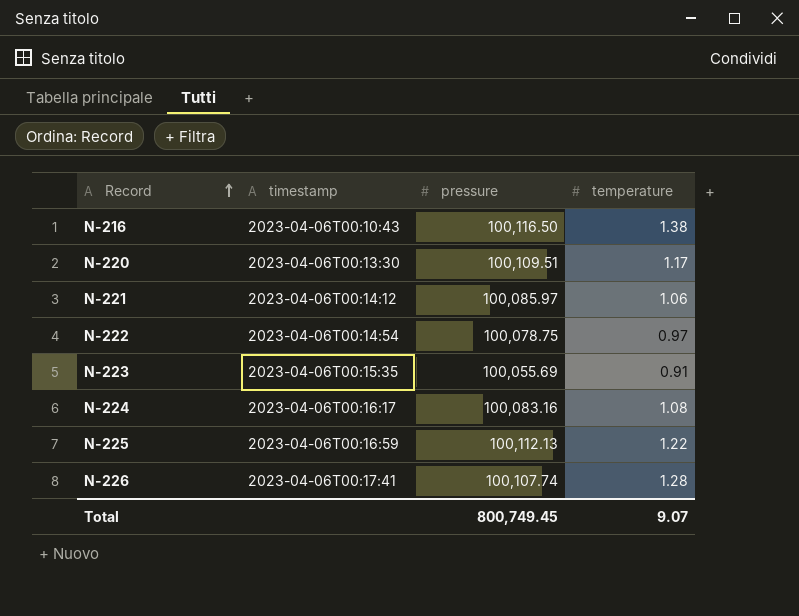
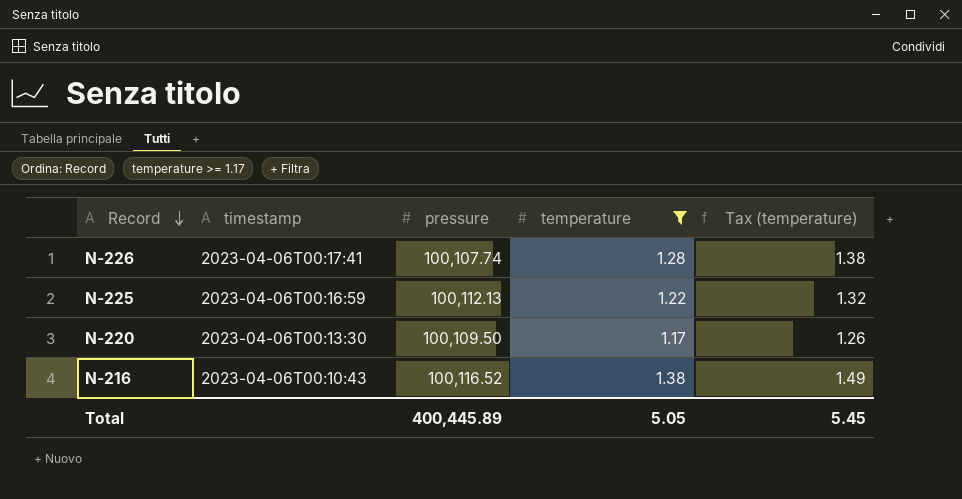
filter: none -> temperature >= 1.17
row order: Record ascending -> Record descending
column Tax (temperature) | formula: none -> [temperature] * 1.08
N-220 | pressure: 100,109.51 -> 100,109.50
N-216 | pressure: 100,116.50 -> 100,116.52
Total | pressure: 800,749.45 -> 400,445.89
Total | temperature: 9.07 -> 5.05

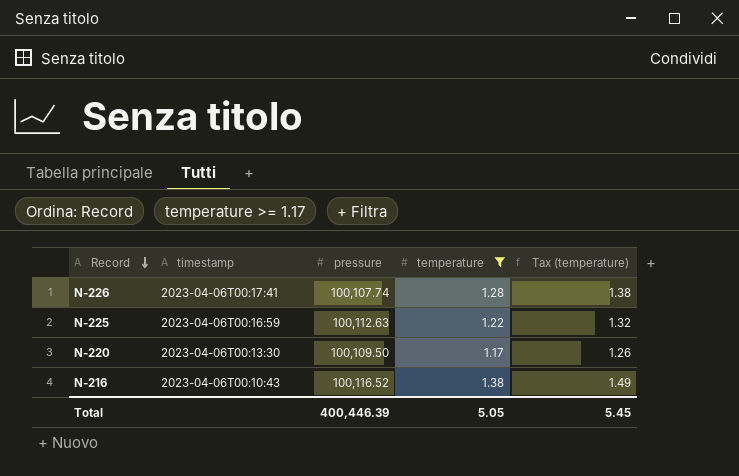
N-225 | pressure: 100,112.13 -> 100,112.63
Total | pressure: 400,445.89 -> 400,446.39

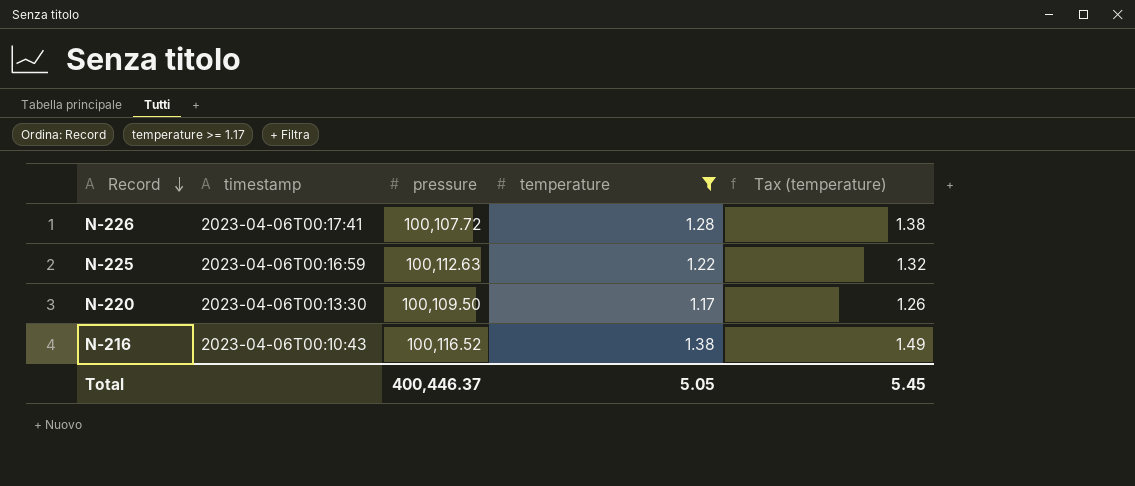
N-226 | pressure: 100,107.74 -> 100,107.72
Total | pressure: 400,446.39 -> 400,446.37

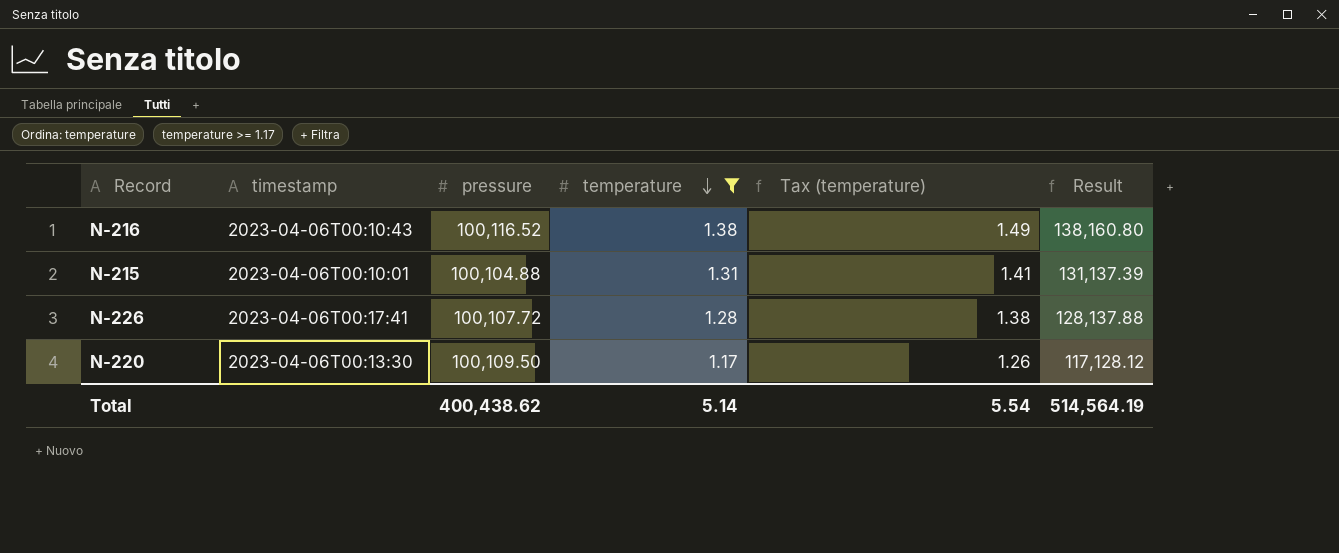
row order: Record descending -> temperature descending
column Result | formula: none -> [pressure] * [temperature]
row N-225: 2023-04-06T00:16:59 | 100,112.63 | 1.22 | 1.32 -> none
row N-215: none -> 2023-04-06T00:10:01 | 100,104.88 | 1.31 | 1.41 | 131,137.39
Total | pressure: 400,446.37 -> 400,438.62
Total | temperature: 5.05 -> 5.14
Total | Tax (temperature): 5.45 -> 5.54

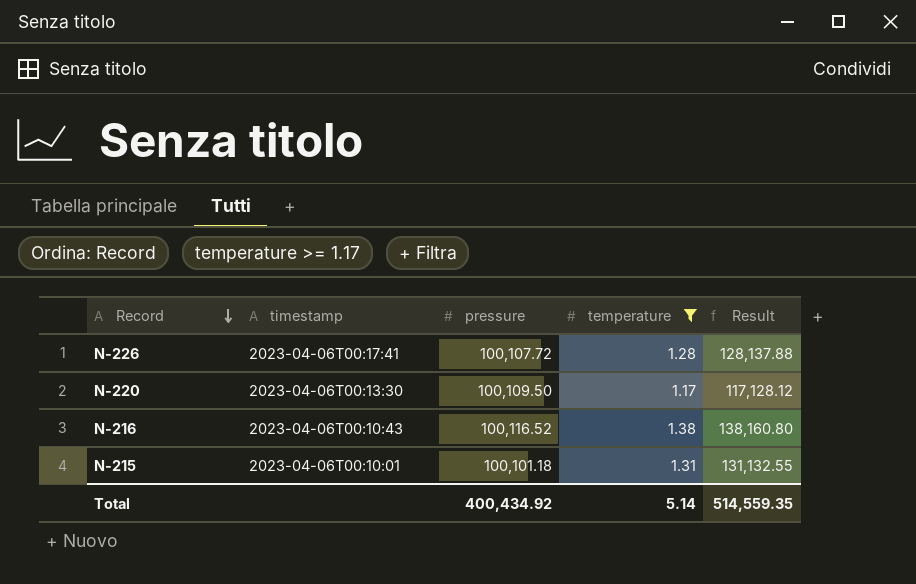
row order: temperature descending -> Record descending
column Tax (temperature) | formula: [temperature] * 1.08 -> none
N-215 | pressure: 100,104.88 -> 100,101.18
N-215 | Result: 131,137.39 -> 131,132.55
Total | pressure: 400,438.62 -> 400,434.92
Total | Result: 514,564.19 -> 514,559.35

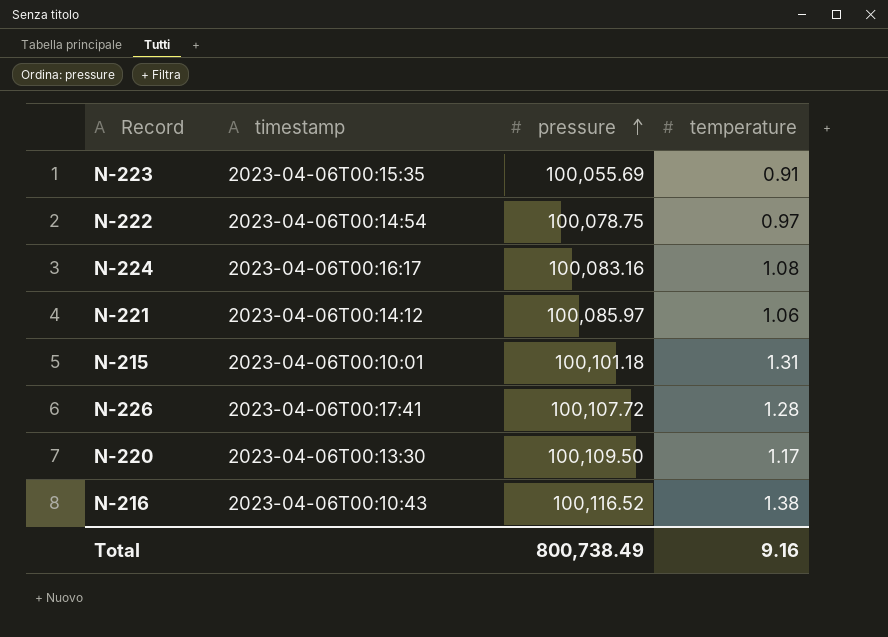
filter: temperature >= 1.17 -> none
row order: Record descending -> pressure ascending
column Result | formula: [pressure] * [temperature] -> none
Total | pressure: 400,434.92 -> 800,738.49
Total | temperature: 5.14 -> 9.16

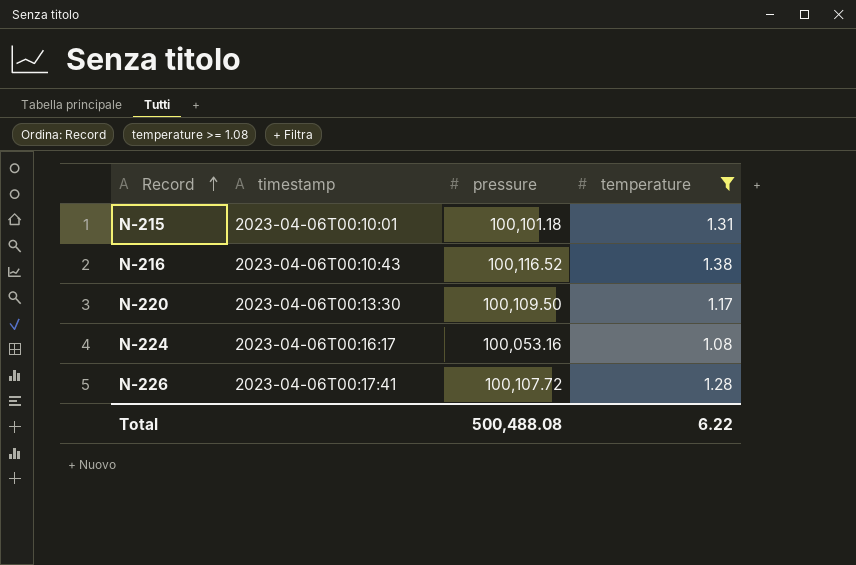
filter: none -> temperature >= 1.08
row order: pressure ascending -> Record ascending
N-224 | pressure: 100,083.16 -> 100,053.16
Total | pressure: 800,738.49 -> 500,488.08
Total | temperature: 9.16 -> 6.22

